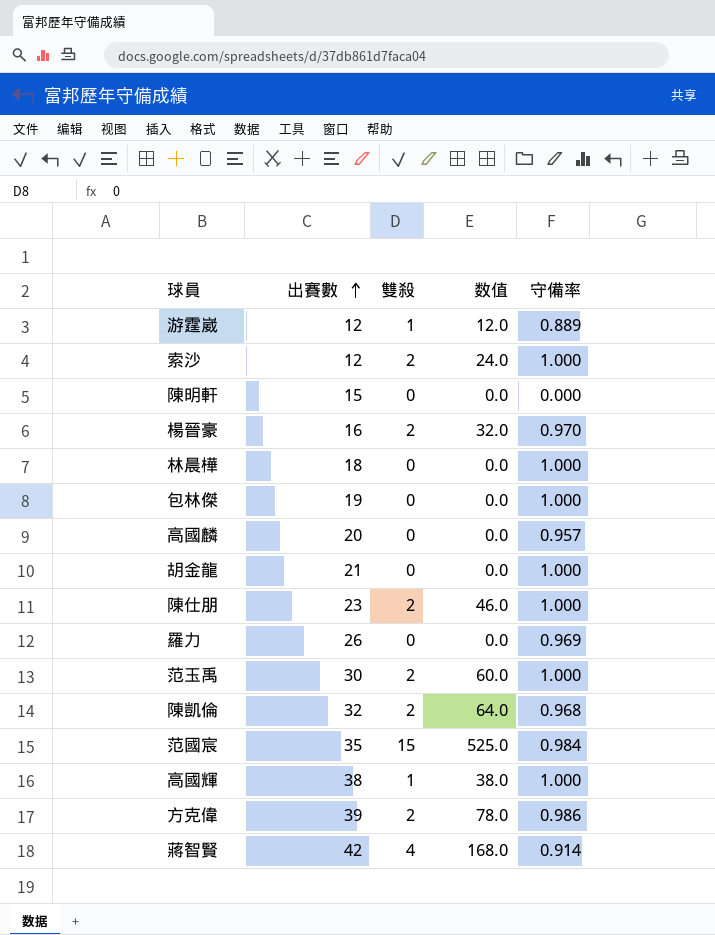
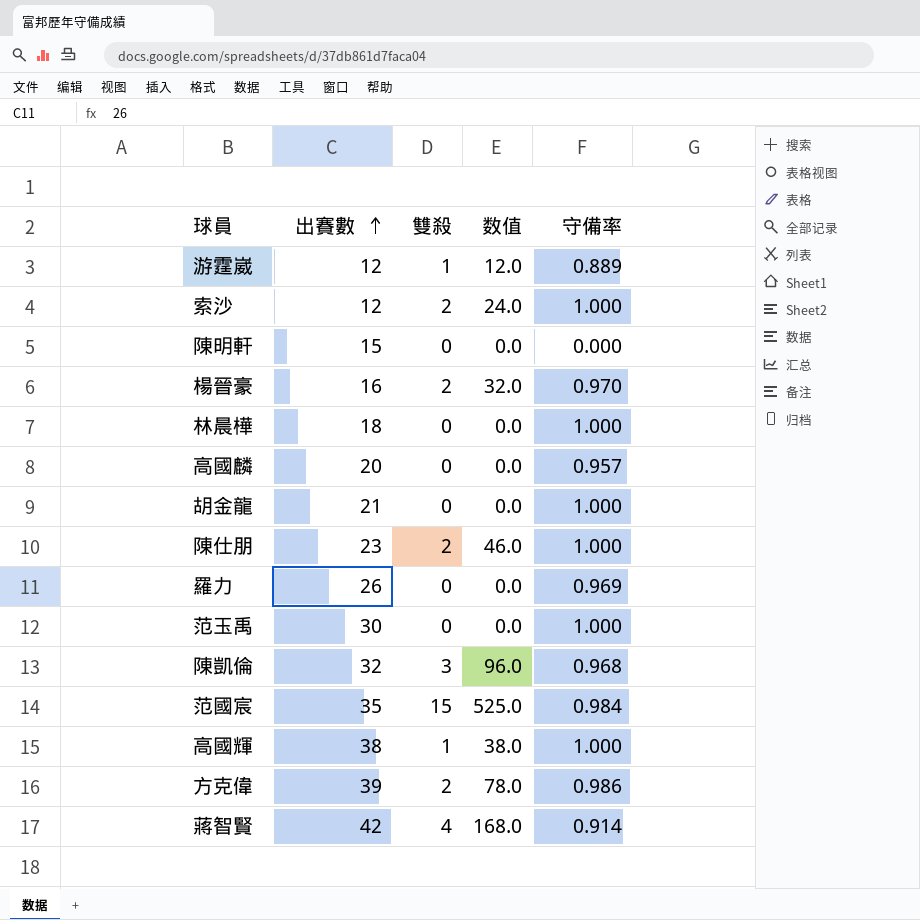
row 包林傑: 19 | 0 | 0.0 | 1.000 -> none
范玉禹 | 雙殺: 2 -> 0
范玉禹 | 数值: 60.0 -> 0.0
陳凱倫 | 雙殺: 2 -> 3
陳凱倫 | 数值: 64.0 -> 96.0

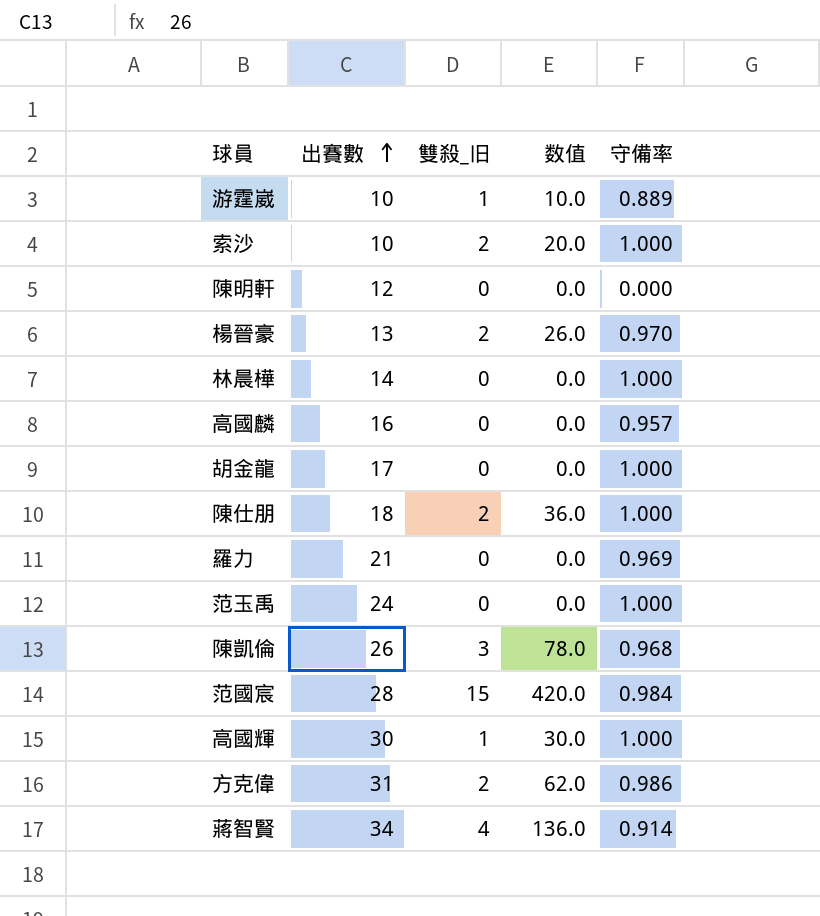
column name: 雙殺 -> 雙殺_旧
游霆崴 | 出賽數: 12 -> 10
游霆崴 | 数值: 12.0 -> 10.0
索沙 | 出賽數: 12 -> 10
索沙 | 数值: 24.0 -> 20.0
陳明軒 | 出賽數: 15 -> 12
楊晉豪 | 出賽數: 16 -> 13
楊晉豪 | 数值: 32.0 -> 26.0
林晨樺 | 出賽數: 18 -> 14
高國麟 | 出賽數: 20 -> 16
胡金龍 | 出賽數: 21 -> 17
陳仕朋 | 出賽數: 23 -> 18
陳仕朋 | 数值: 46.0 -> 36.0
羅力 | 出賽數: 26 -> 21
范玉禹 | 出賽數: 30 -> 24
陳凱倫 | 出賽數: 32 -> 26
陳凱倫 | 数值: 96.0 -> 78.0
范國宸 | 出賽數: 35 -> 28
范國宸 | 数值: 525.0 -> 420.0
高國輝 | 出賽數: 38 -> 30
高國輝 | 数值: 38.0 -> 30.0
方克偉 | 出賽數: 39 -> 31
方克偉 | 数值: 78.0 -> 62.0
蔣智賢 | 出賽數: 42 -> 34
蔣智賢 | 数值: 168.0 -> 136.0

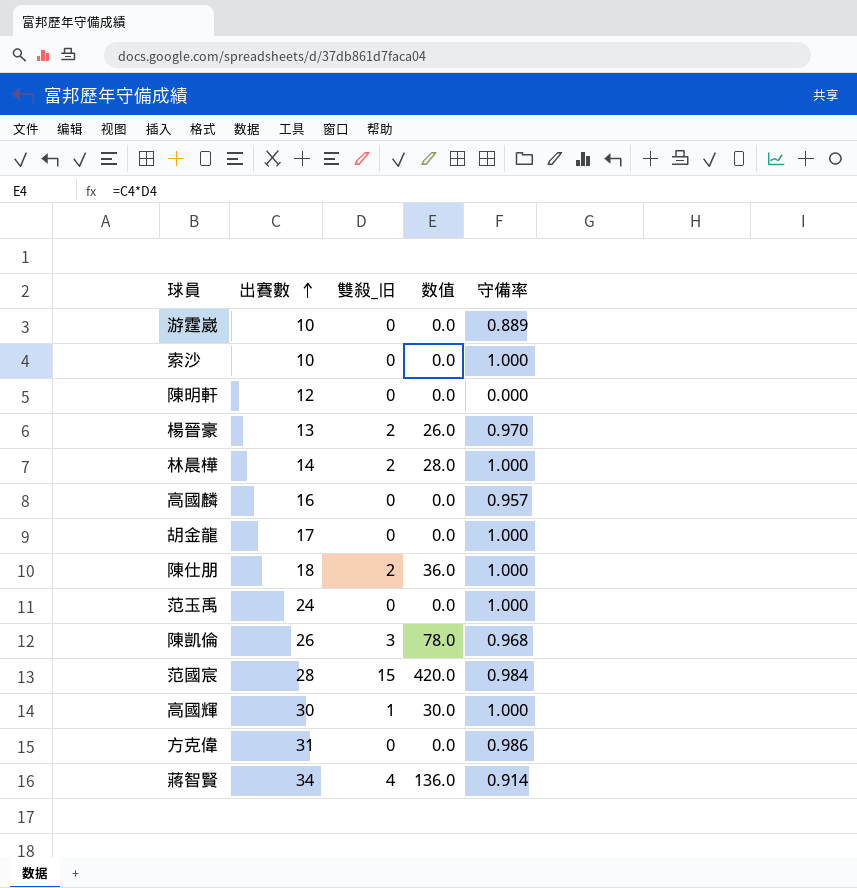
row 羅力: 21 | 0 | 0.0 | 0.969 -> none
游霆崴 | 雙殺_旧: 1 -> 0
游霆崴 | 数值: 10.0 -> 0.0
索沙 | 雙殺_旧: 2 -> 0
索沙 | 数值: 20.0 -> 0.0
林晨樺 | 雙殺_旧: 0 -> 2
林晨樺 | 数值: 0.0 -> 28.0
方克偉 | 雙殺_旧: 2 -> 0
方克偉 | 数值: 62.0 -> 0.0

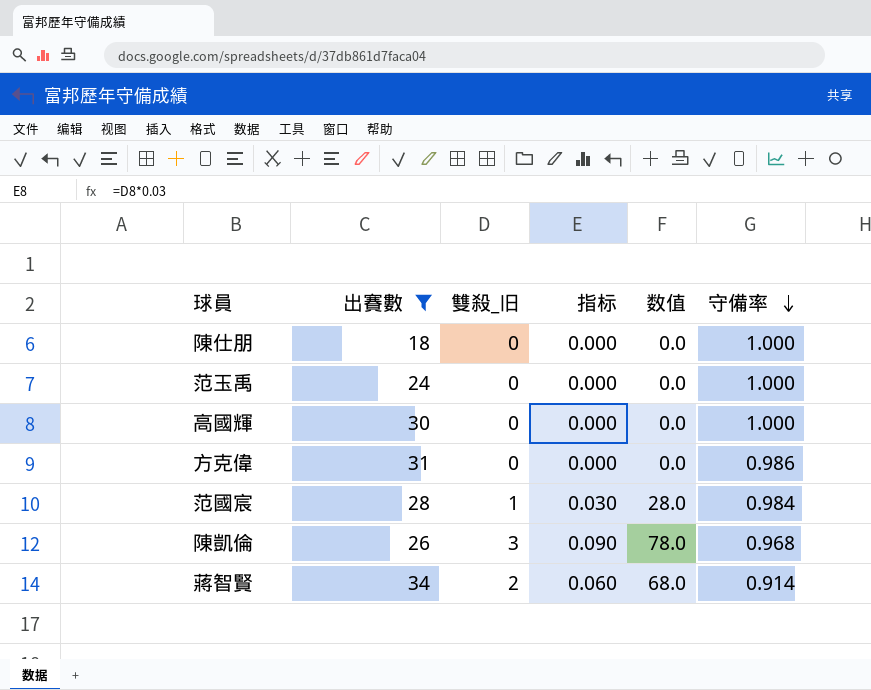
filter: none -> 出賽數 >= 18
row order: 出賽數 ascending -> 守備率 descending
column 指标 | formula: none -> [雙殺_旧] * 0.03
陳仕朋 | 雙殺_旧: 2 -> 0
陳仕朋 | 数值: 36.0 -> 0.0
高國輝 | 雙殺_旧: 1 -> 0
高國輝 | 数值: 30.0 -> 0.0
范國宸 | 雙殺_旧: 15 -> 1
范國宸 | 数值: 420.0 -> 28.0
蔣智賢 | 雙殺_旧: 4 -> 2
蔣智賢 | 数值: 136.0 -> 68.0

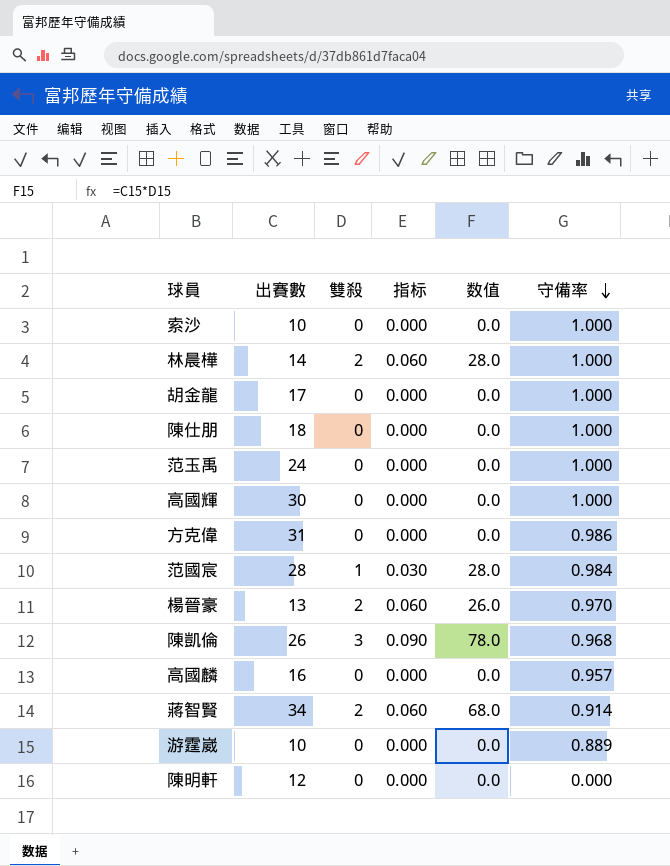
filter: 出賽數 >= 18 -> none
column name: 雙殺_旧 -> 雙殺

